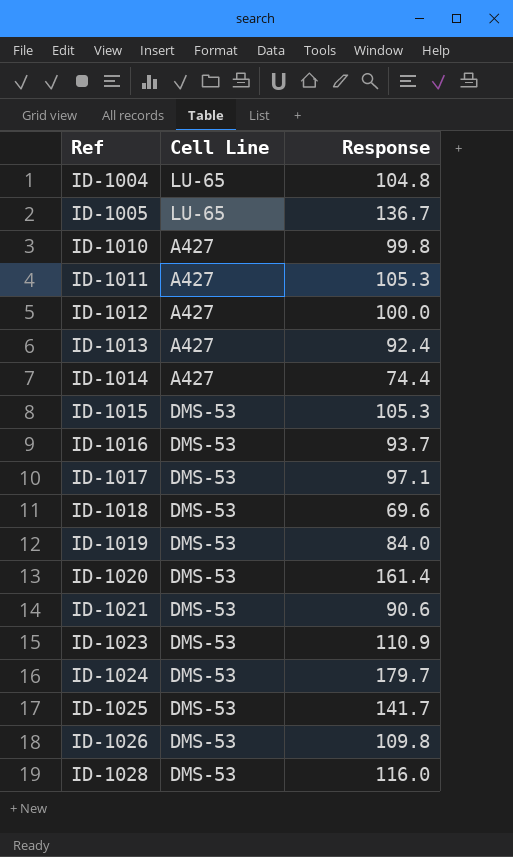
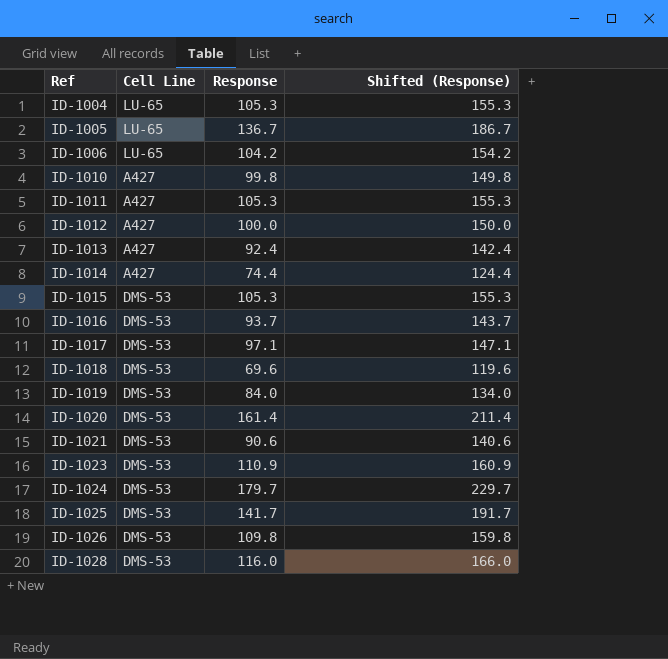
column Shifted (Response) | formula: none -> [Response] + 50
ID-1004 | Response: 104.8 -> 105.3
row ID-1006: none -> LU-65 | 104.2 | 154.2

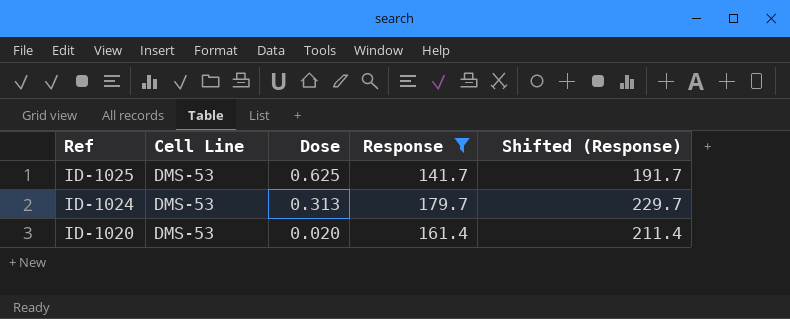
filter: none -> Response >= 141.7
row order: Ref ascending -> Ref descending
column Dose | position: none -> 3

